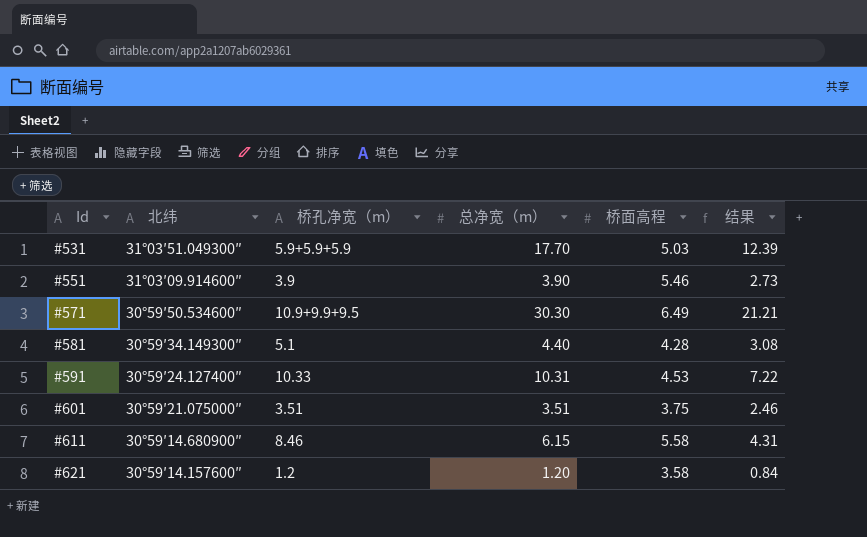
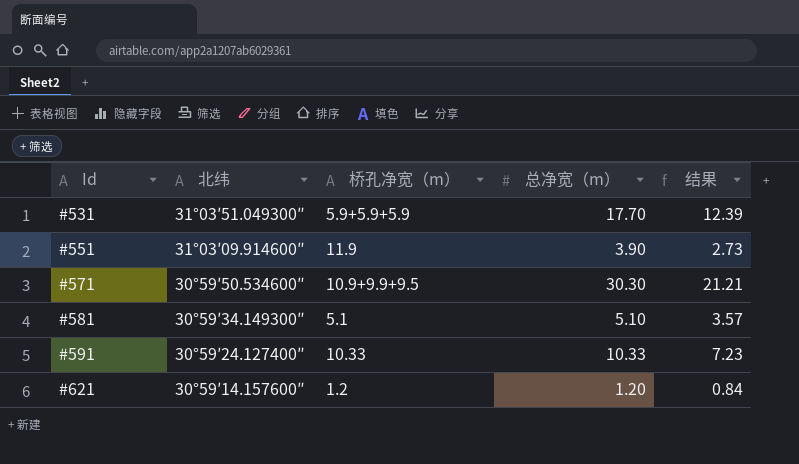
column 桥面高程 | position: 5 -> none
row #601: 30°59′21.075000″ | 3.51 | 3.51 | 3.75 | 2.46 -> none
row #611: 30°59′14.680900″ | 8.46 | 6.15 | 5.58 | 4.31 -> none
#551 | 桥孔净宽（m）: 3.9 -> 11.9
#581 | 总净宽（m）: 4.40 -> 5.10
#581 | 结果: 3.08 -> 3.57
#591 | 总净宽（m）: 10.31 -> 10.33
#591 | 结果: 7.22 -> 7.23

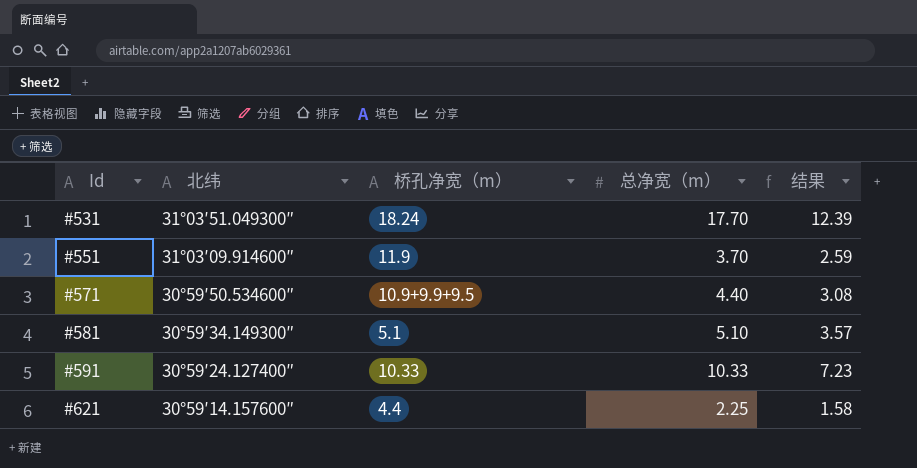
#531 | 桥孔净宽（m）: 5.9+5.9+5.9 -> 18.24
#551 | 总净宽（m）: 3.90 -> 3.70
#551 | 结果: 2.73 -> 2.59
#571 | 总净宽（m）: 30.30 -> 4.40
#571 | 结果: 21.21 -> 3.08
#621 | 桥孔净宽（m）: 1.2 -> 4.4
#621 | 总净宽（m）: 1.20 -> 2.25
#621 | 结果: 0.84 -> 1.58

